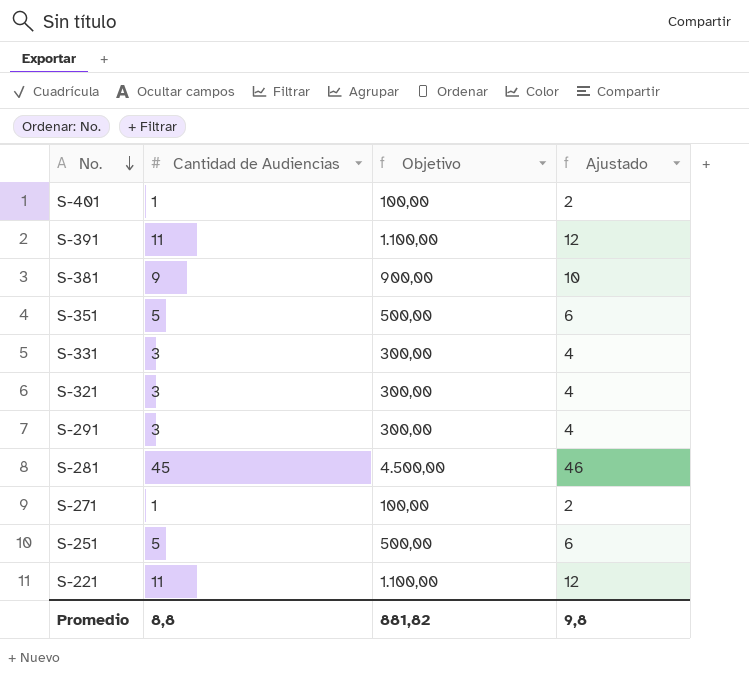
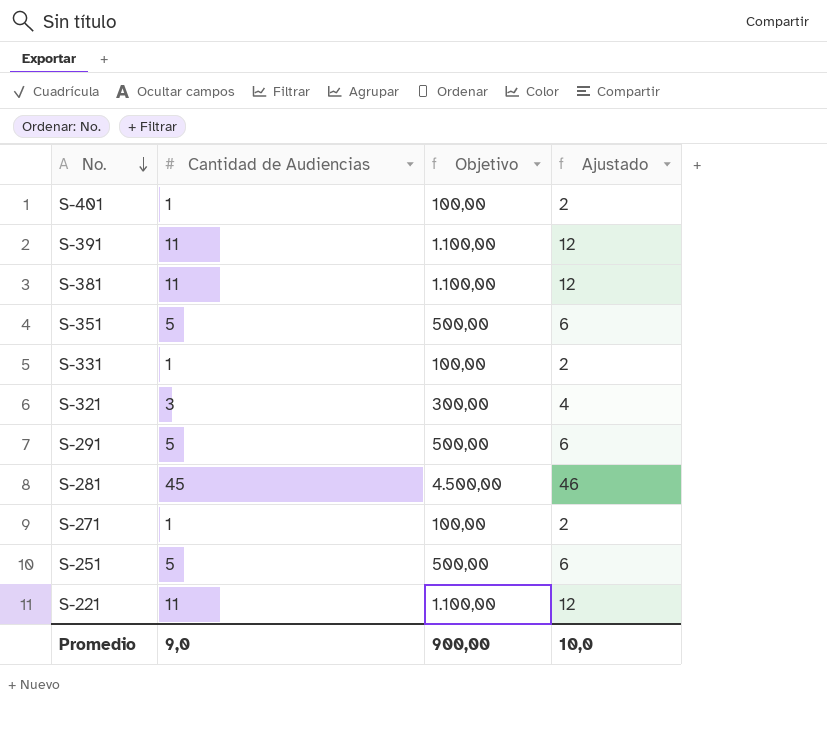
S-381 | Cantidad de Audiencias: 9 -> 11
S-381 | Objetivo: 900,00 -> 1.100,00
S-381 | Ajustado: 10 -> 12
S-331 | Cantidad de Audiencias: 3 -> 1
S-331 | Objetivo: 300,00 -> 100,00
S-331 | Ajustado: 4 -> 2
S-291 | Cantidad de Audiencias: 3 -> 5
S-291 | Objetivo: 300,00 -> 500,00
S-291 | Ajustado: 4 -> 6
Promedio | Cantidad de Audiencias: 8,8 -> 9,0
Promedio | Objetivo: 881,82 -> 900,00
Promedio | Ajustado: 9,8 -> 10,0

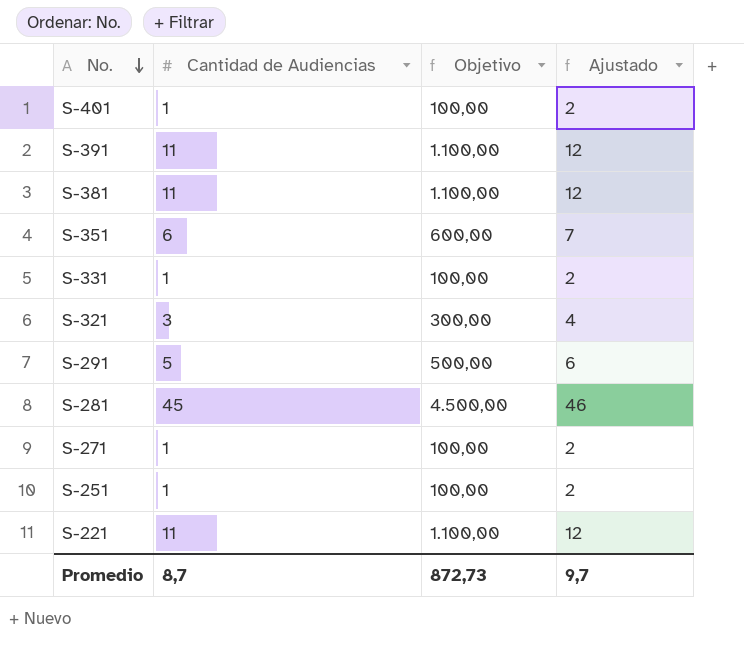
S-351 | Cantidad de Audiencias: 5 -> 6
S-351 | Objetivo: 500,00 -> 600,00
S-351 | Ajustado: 6 -> 7
S-251 | Cantidad de Audiencias: 5 -> 1
S-251 | Objetivo: 500,00 -> 100,00
S-251 | Ajustado: 6 -> 2
Promedio | Cantidad de Audiencias: 9,0 -> 8,7
Promedio | Objetivo: 900,00 -> 872,73
Promedio | Ajustado: 10,0 -> 9,7

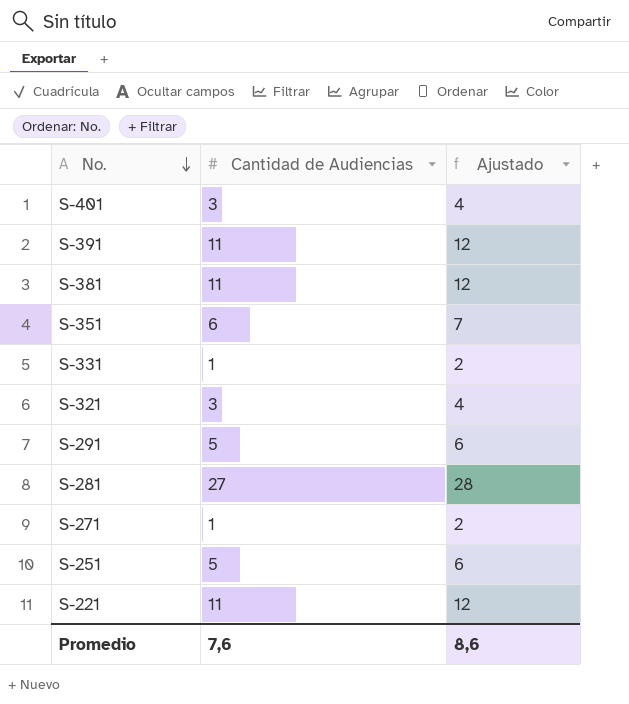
column Objetivo | formula: [Cantidad de Audiencias] * 100 -> none
S-401 | Cantidad de Audiencias: 1 -> 3
S-401 | Ajustado: 2 -> 4
S-281 | Cantidad de Audiencias: 45 -> 27
S-281 | Ajustado: 46 -> 28
S-251 | Cantidad de Audiencias: 1 -> 5
S-251 | Ajustado: 2 -> 6
Promedio | Cantidad de Audiencias: 8,7 -> 7,6
Promedio | Ajustado: 9,7 -> 8,6

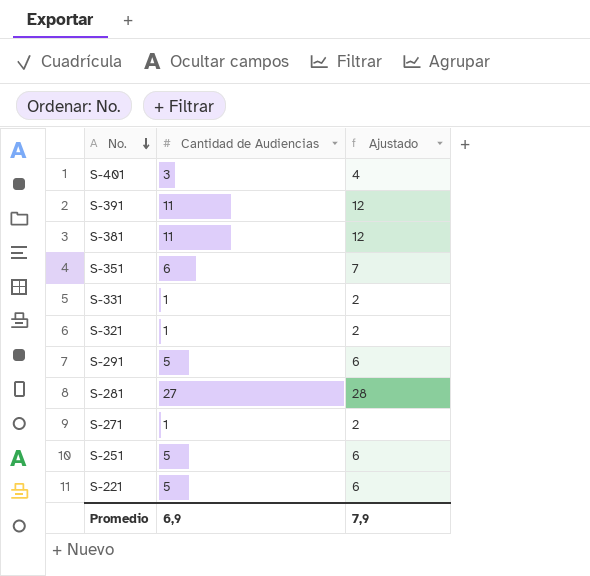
S-321 | Cantidad de Audiencias: 3 -> 1
S-321 | Ajustado: 4 -> 2
S-221 | Cantidad de Audiencias: 11 -> 5
S-221 | Ajustado: 12 -> 6
Promedio | Cantidad de Audiencias: 7,6 -> 6,9
Promedio | Ajustado: 8,6 -> 7,9

